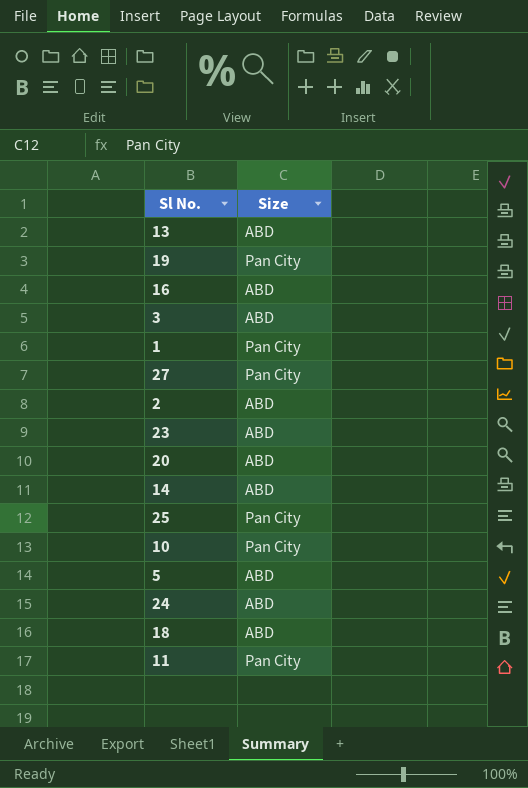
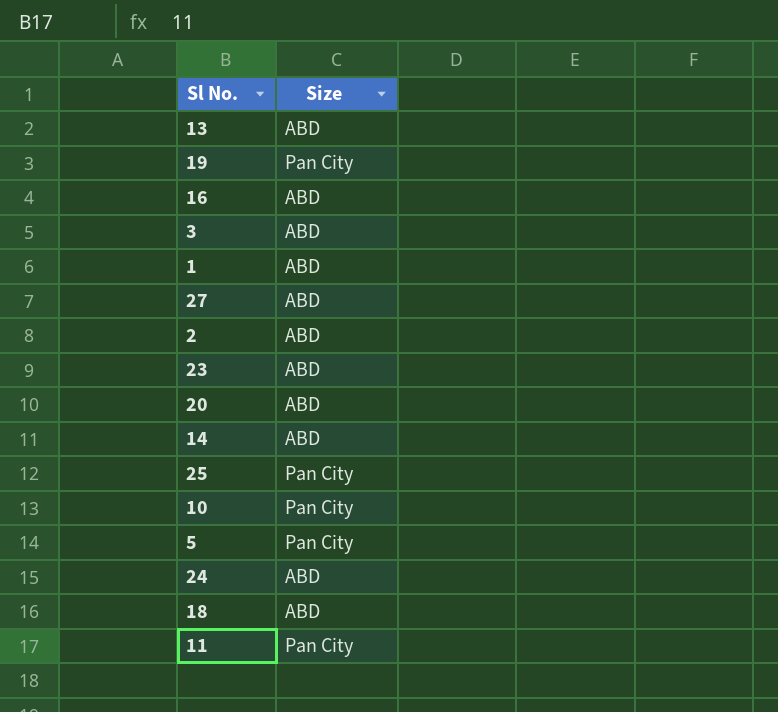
1 | Size: Pan City -> ABD
27 | Size: Pan City -> ABD
5 | Size: ABD -> Pan City

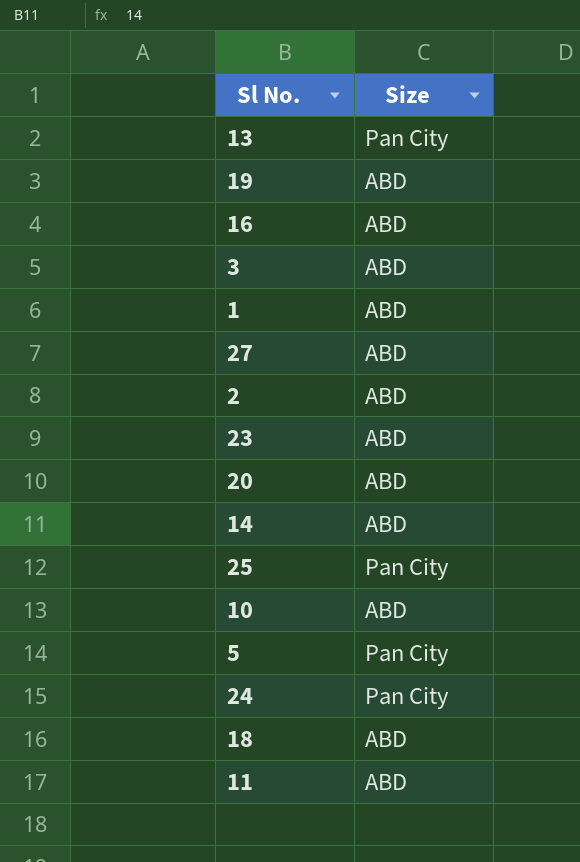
13 | Size: ABD -> Pan City
19 | Size: Pan City -> ABD
10 | Size: Pan City -> ABD
24 | Size: ABD -> Pan City
11 | Size: Pan City -> ABD

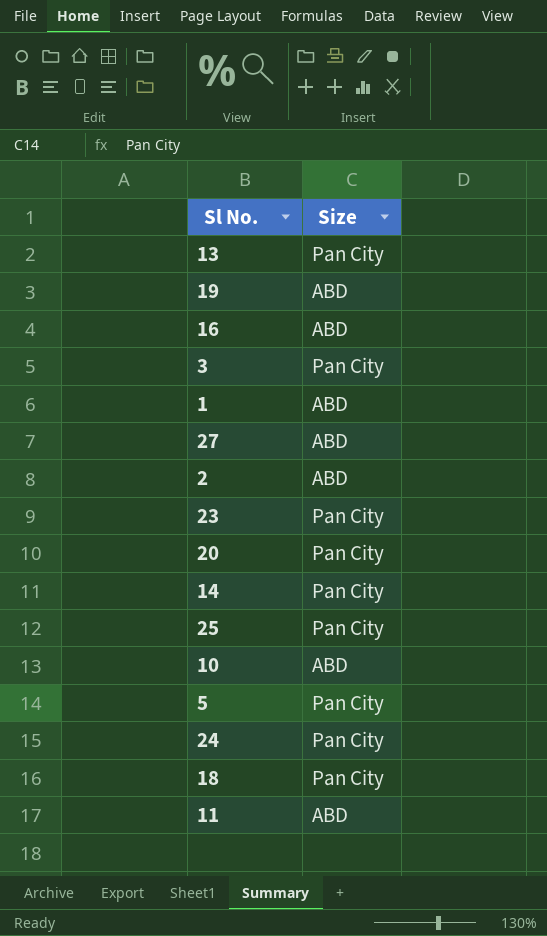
3 | Size: ABD -> Pan City
23 | Size: ABD -> Pan City
20 | Size: ABD -> Pan City
14 | Size: ABD -> Pan City
18 | Size: ABD -> Pan City

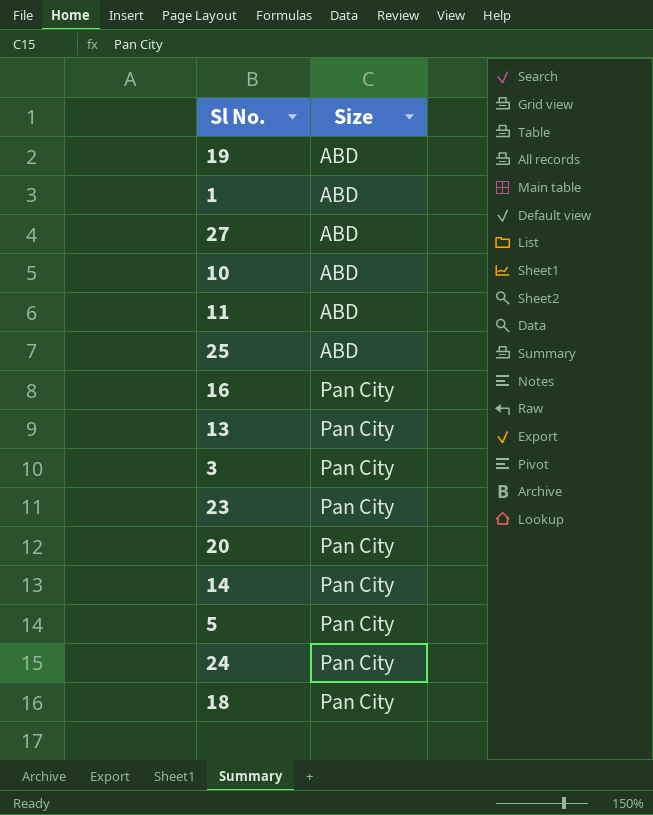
row order: none -> Size ascending
row 2: ABD -> none
25 | Size: Pan City -> ABD
16 | Size: ABD -> Pan City

